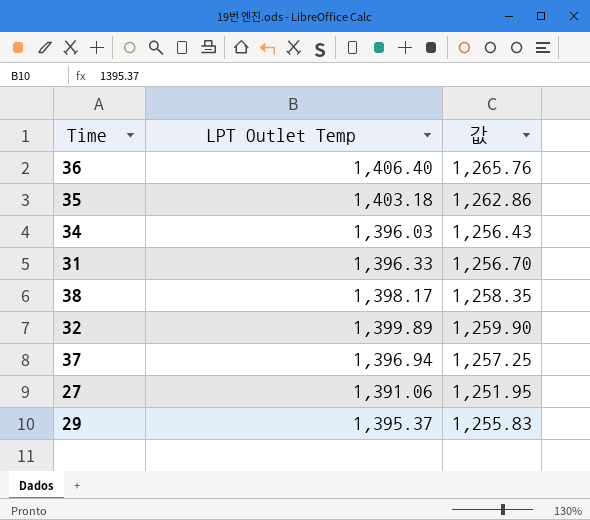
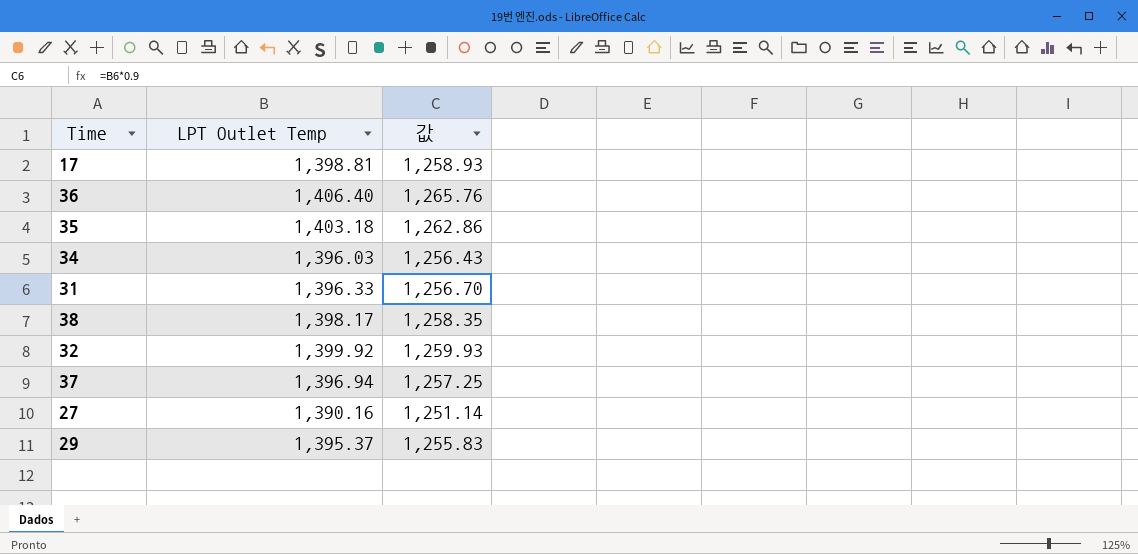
row 17: none -> 1,398.81 | 1,258.93
32 | LPT Outlet Temp: 1,399.89 -> 1,399.92
32 | 값: 1,259.90 -> 1,259.93
27 | LPT Outlet Temp: 1,391.06 -> 1,390.16
27 | 값: 1,251.95 -> 1,251.14

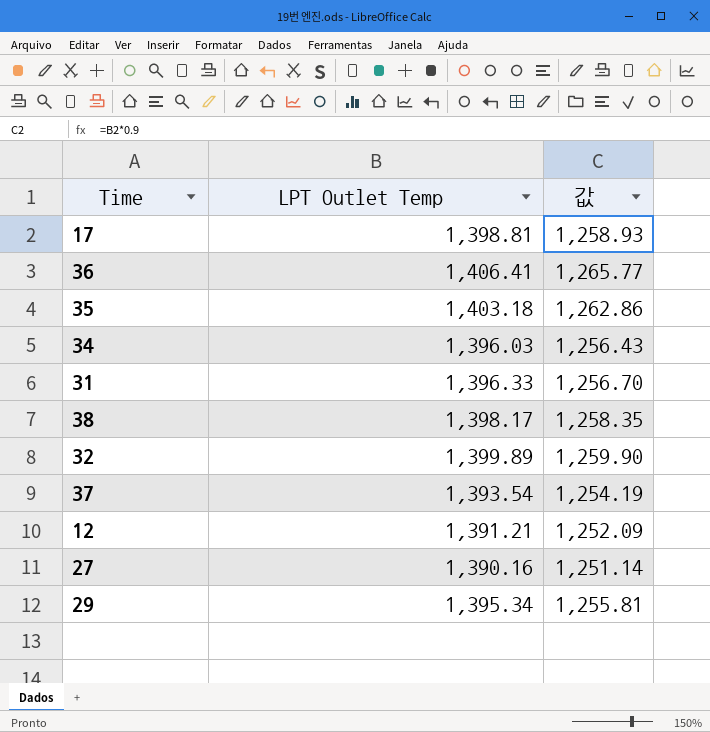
36 | LPT Outlet Temp: 1,406.40 -> 1,406.41
36 | 값: 1,265.76 -> 1,265.77
32 | LPT Outlet Temp: 1,399.92 -> 1,399.89
32 | 값: 1,259.93 -> 1,259.90
37 | LPT Outlet Temp: 1,396.94 -> 1,393.54
37 | 값: 1,257.25 -> 1,254.19
row 12: none -> 1,391.21 | 1,252.09
29 | LPT Outlet Temp: 1,395.37 -> 1,395.34
29 | 값: 1,255.83 -> 1,255.81

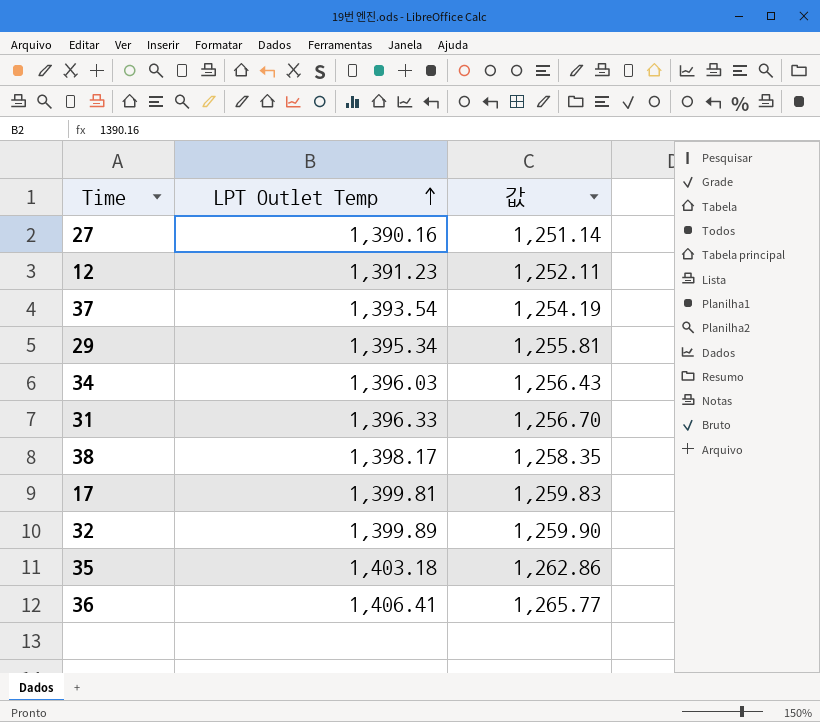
row order: none -> LPT Outlet Temp ascending
12 | LPT Outlet Temp: 1,391.21 -> 1,391.23
12 | 값: 1,252.09 -> 1,252.11
17 | LPT Outlet Temp: 1,398.81 -> 1,399.81
17 | 값: 1,258.93 -> 1,259.83

